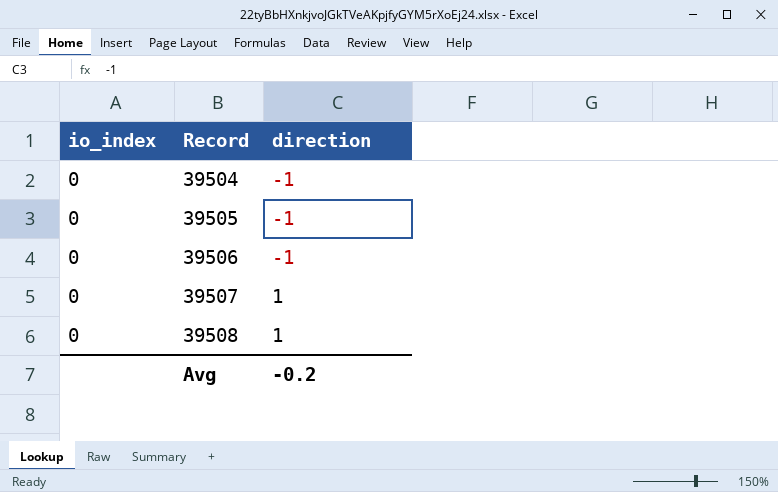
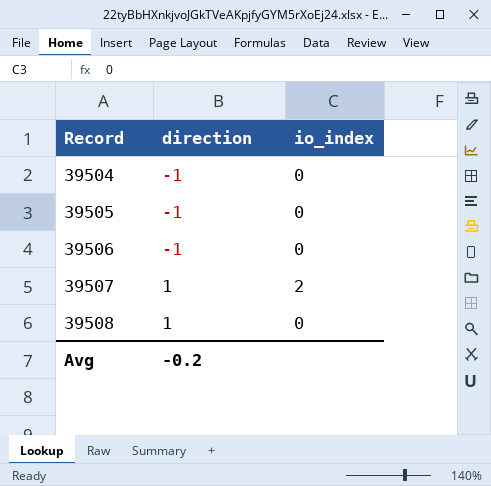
column io_index | position: 1 -> 3
39507 | io_index: 0 -> 2

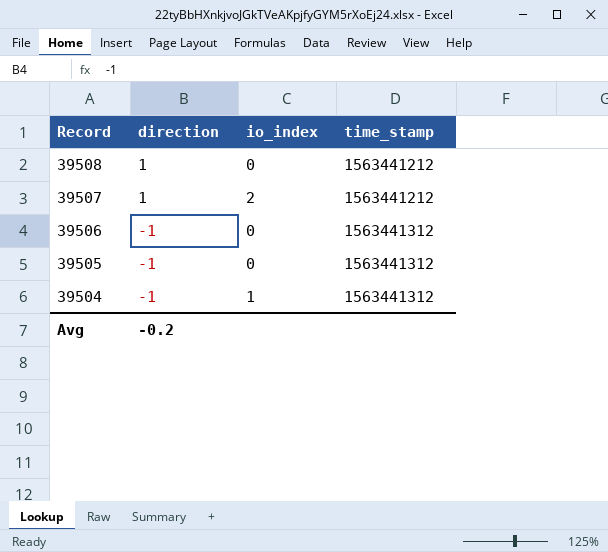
row order: Record ascending -> Record descending
column time_stamp | position: none -> 4
39504 | io_index: 0 -> 1

